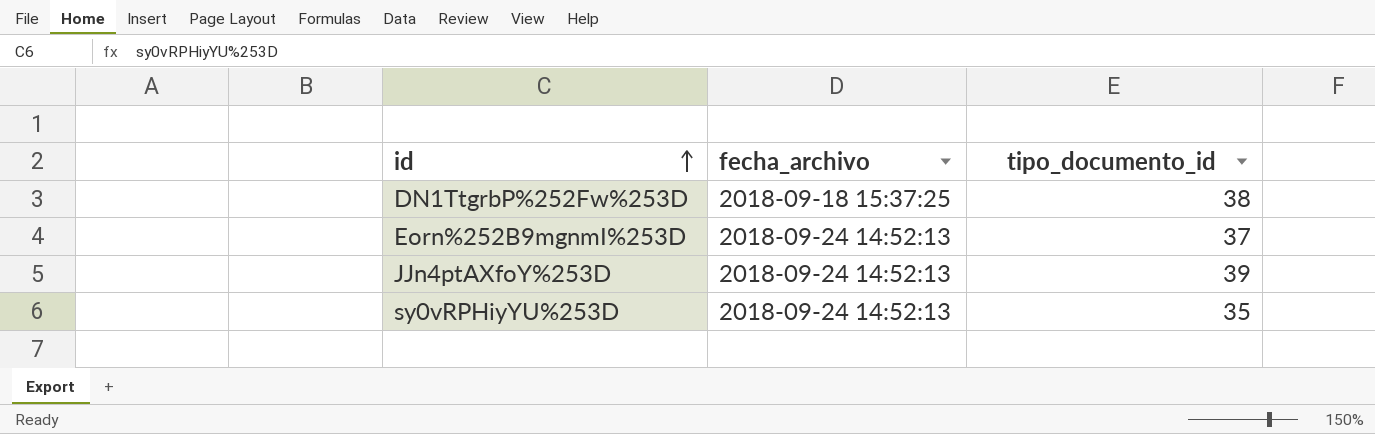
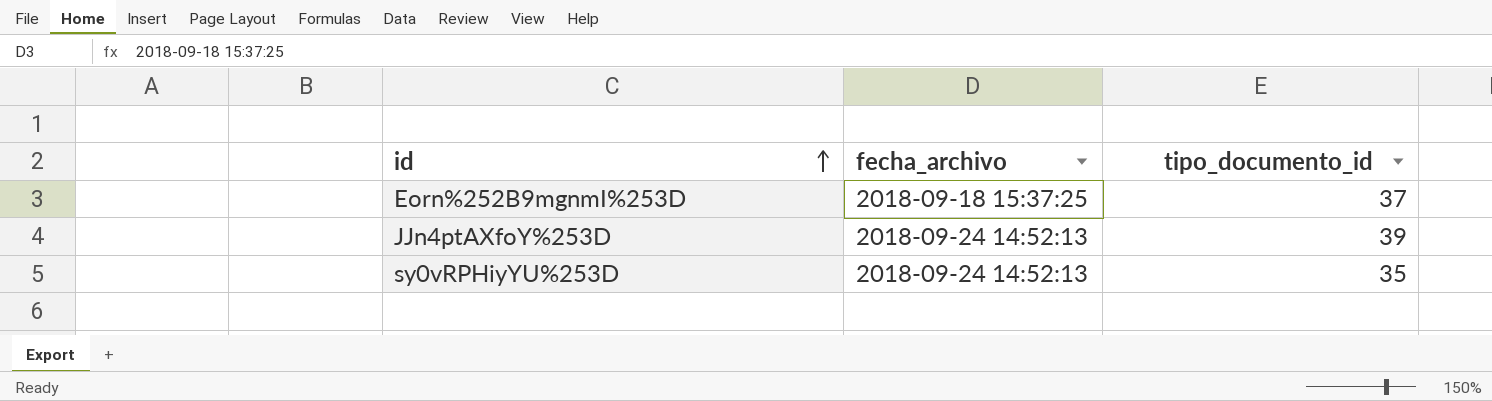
row DN1TtgrbP%252Fw%253D: 2018-09-18 15:37:25 | 38 -> none
Eorn%252B9mgnmI%253D | fecha_archivo: 2018-09-24 14:52:13 -> 2018-09-18 15:37:25

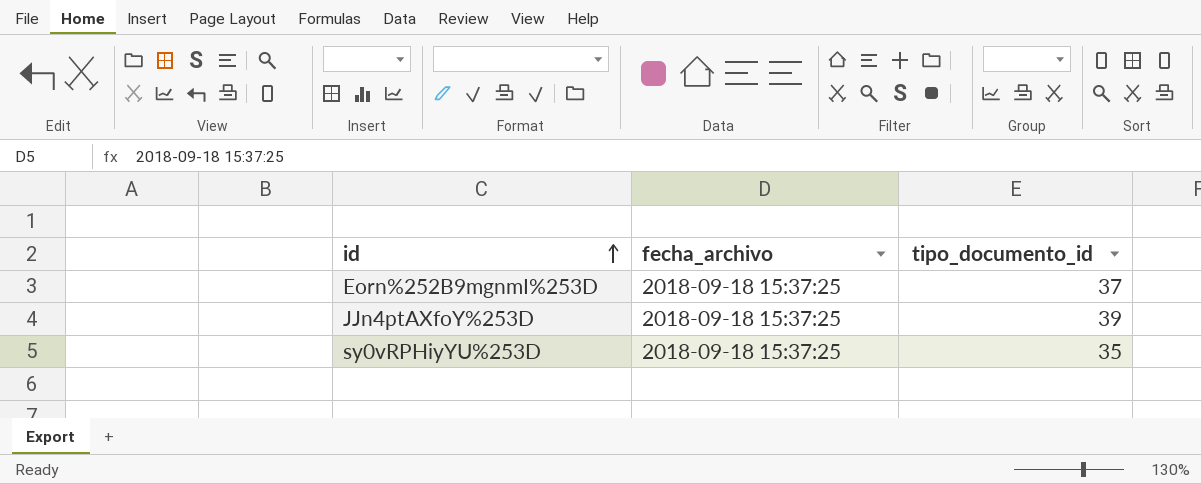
JJn4ptAXfoY%253D | fecha_archivo: 2018-09-24 14:52:13 -> 2018-09-18 15:37:25
sy0vRPHiyYU%253D | fecha_archivo: 2018-09-24 14:52:13 -> 2018-09-18 15:37:25

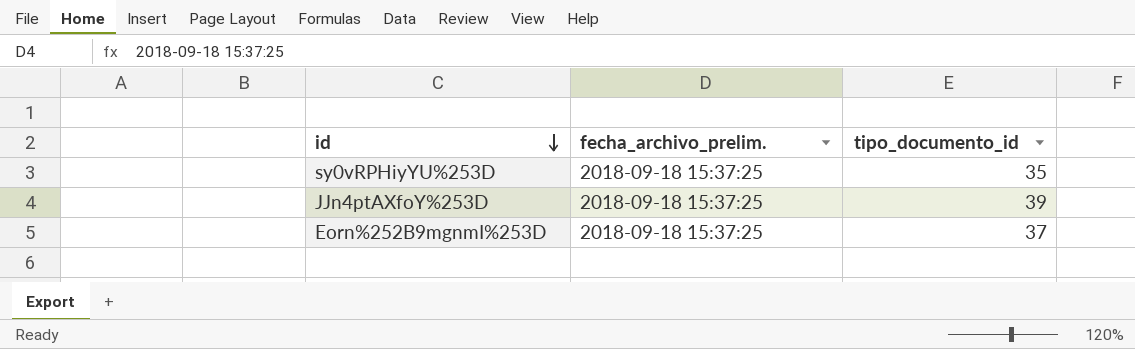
row order: id ascending -> id descending
column name: fecha_archivo -> fecha_archivo_prelim.

